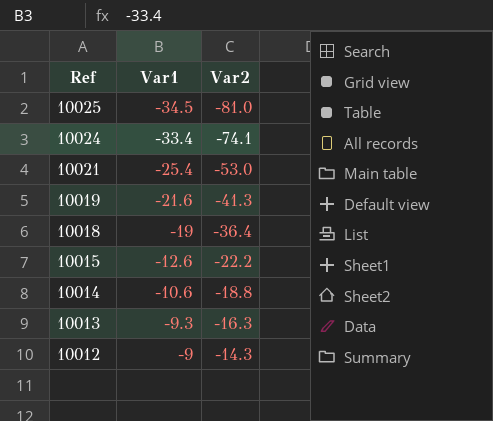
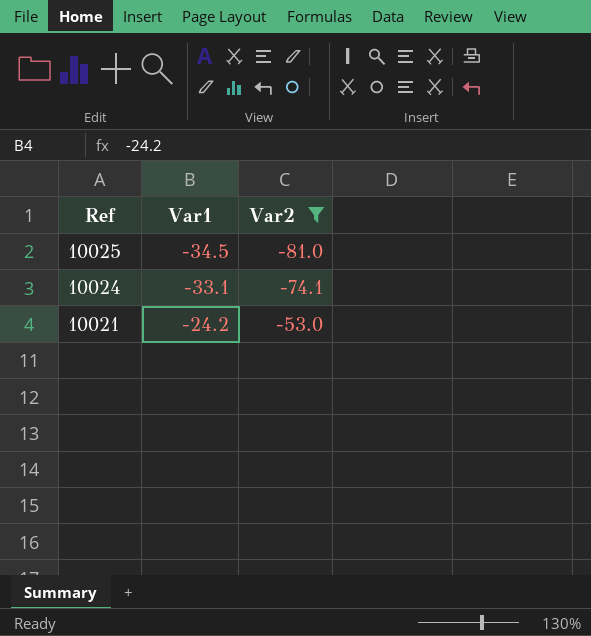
filter: none -> Var2 <= -53.0
10024 | Var1: -33.4 -> -33.1
10021 | Var1: -25.4 -> -24.2

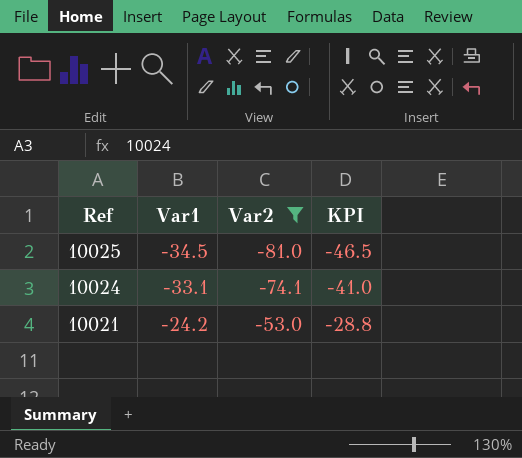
column KPI | formula: none -> [Var2] - [Var1]

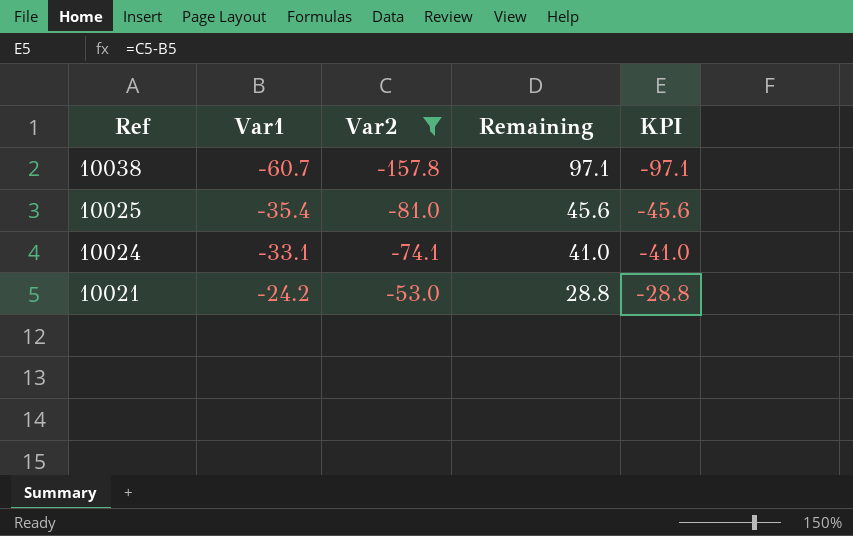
column Remaining | formula: none -> [Var1] - [Var2]
row 10038: none -> -60.7 | -157.8 | 97.1 | -97.1
10025 | Var1: -34.5 -> -35.4
10025 | KPI: -46.5 -> -45.6

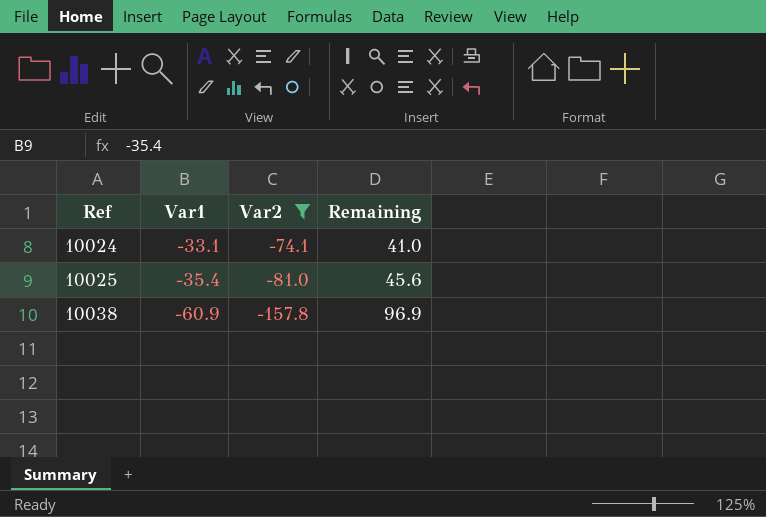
row order: Ref descending -> Ref ascending
column KPI | formula: [Var2] - [Var1] -> none
row 10021: -24.2 | -53.0 | 28.8 | -28.8 -> none
10038 | Var1: -60.7 -> -60.9
10038 | Remaining: 97.1 -> 96.9

